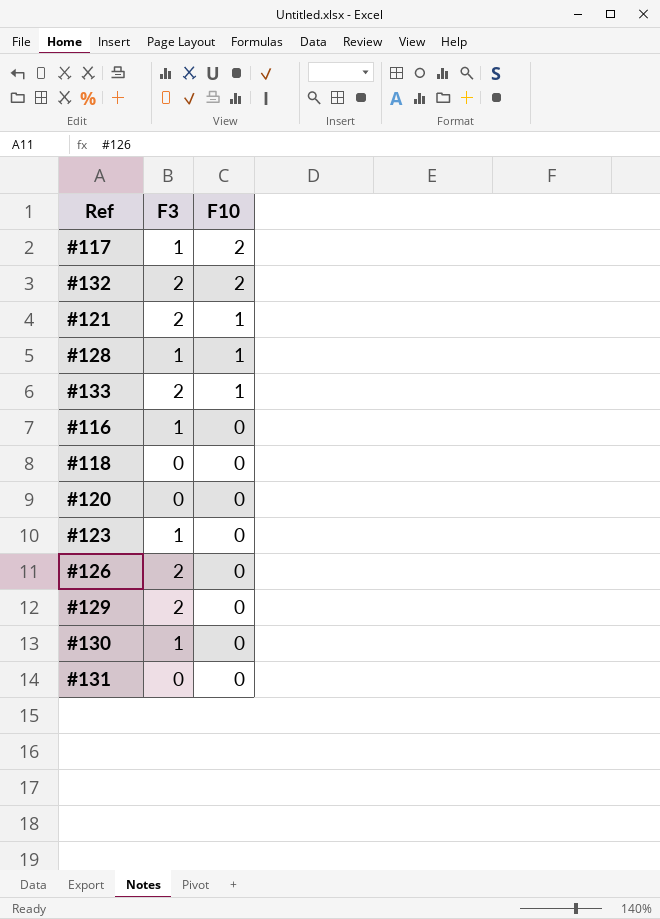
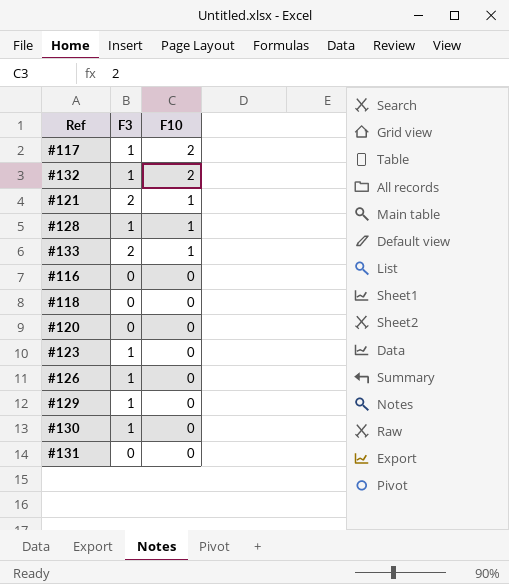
#132 | F3: 2 -> 1
#116 | F3: 1 -> 0
#126 | F3: 2 -> 1
#129 | F3: 2 -> 1

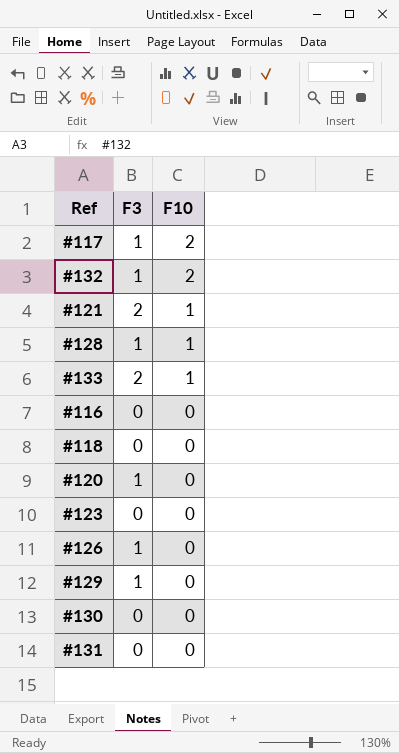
#120 | F3: 0 -> 1
#123 | F3: 1 -> 0
#130 | F3: 1 -> 0

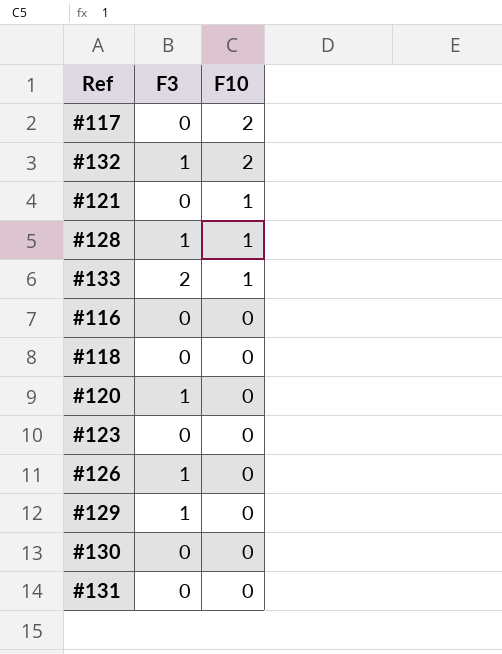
#117 | F3: 1 -> 0
#121 | F3: 2 -> 0

